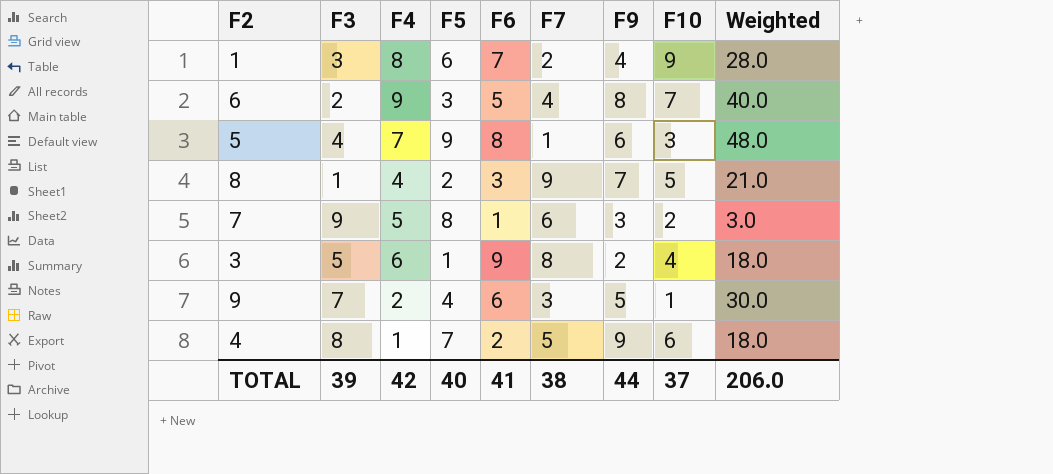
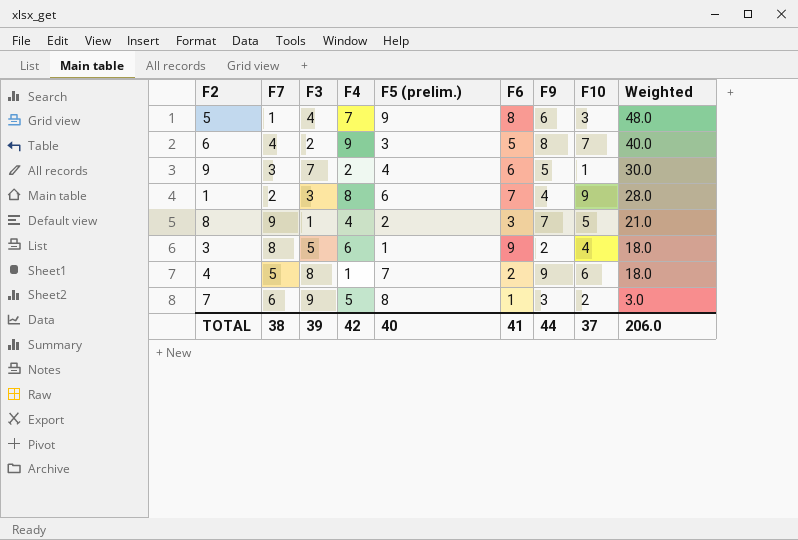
row order: none -> Weighted descending
column F7 | position: 6 -> 2
column name: F5 -> F5 (prelim.)

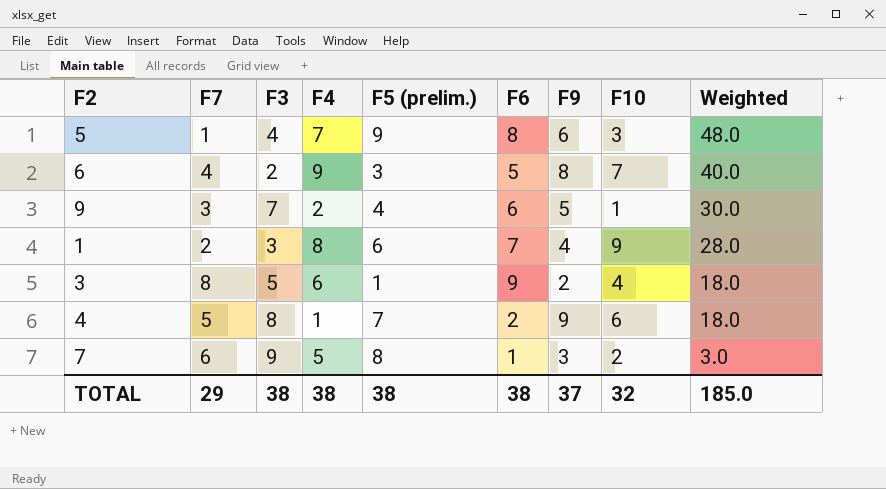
row 8: 9 | 1 | 4 | 2 | 3 | 7 | 5 | 21.0 -> none
TOTAL | F7: 38 -> 29
TOTAL | F3: 39 -> 38
TOTAL | F4: 42 -> 38
TOTAL | F5 (prelim.): 40 -> 38
TOTAL | F6: 41 -> 38
TOTAL | F9: 44 -> 37
TOTAL | F10: 37 -> 32
TOTAL | Weighted: 206.0 -> 185.0

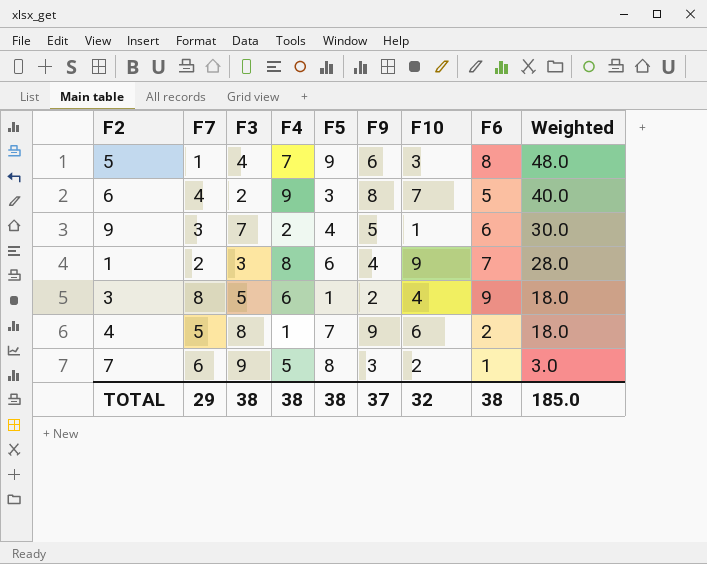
column name: F5 (prelim.) -> F5
column F6 | position: 6 -> 8

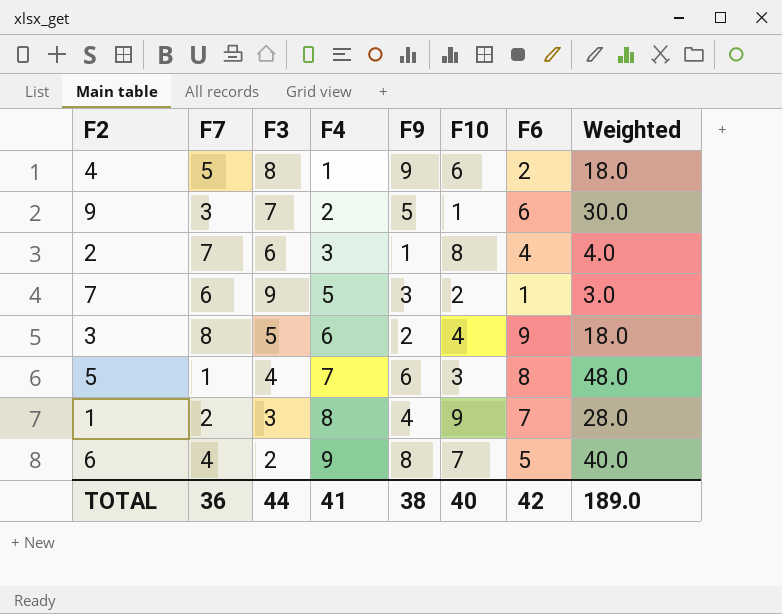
row order: Weighted descending -> F4 ascending
column F5 | position: 5 -> none
row 2: none -> 7 | 6 | 3 | 1 | 8 | 4 | 4.0
TOTAL | F7: 29 -> 36
TOTAL | F3: 38 -> 44
TOTAL | F4: 38 -> 41
TOTAL | F9: 37 -> 38
TOTAL | F10: 32 -> 40
TOTAL | F6: 38 -> 42
TOTAL | Weighted: 185.0 -> 189.0

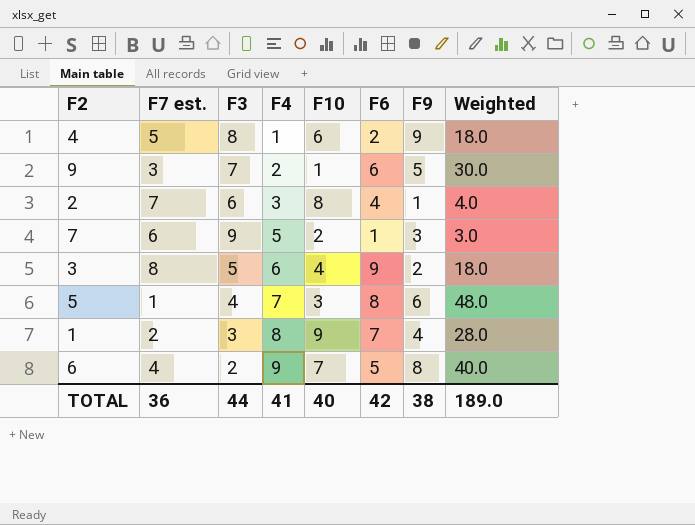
column name: F7 -> F7 est.
column F9 | position: 5 -> 7

